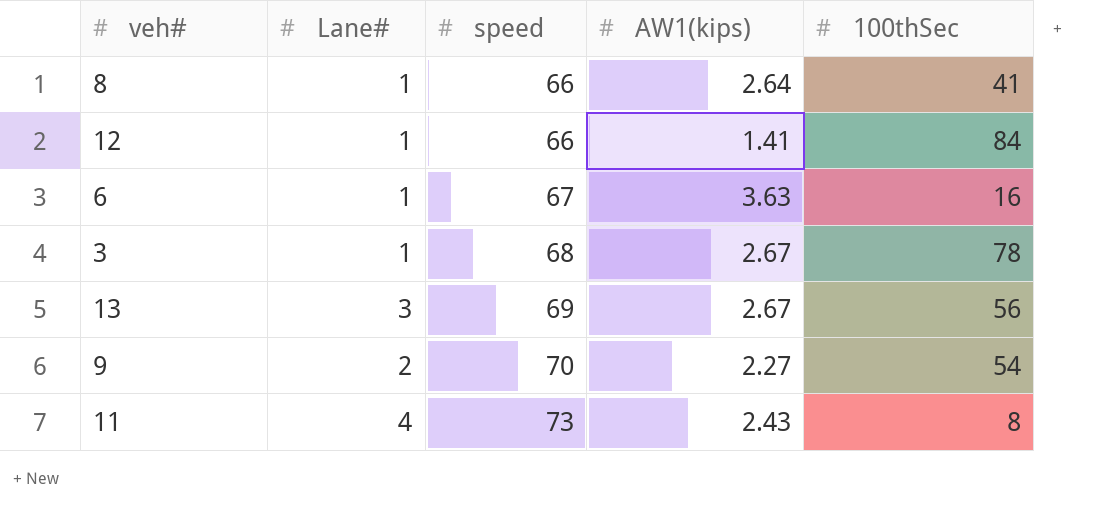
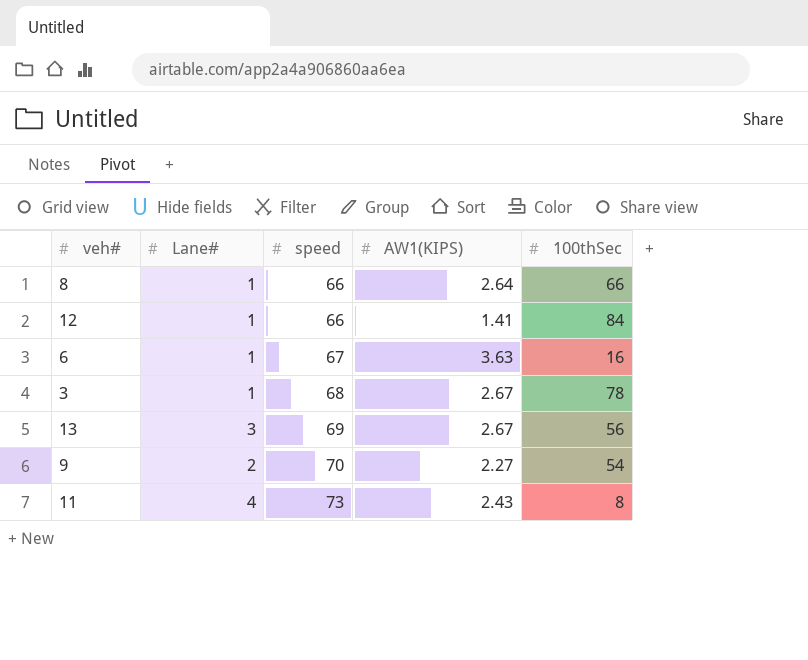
column name: AW1(kips) -> AW1(KIPS)
8 | 100thSec: 41 -> 66

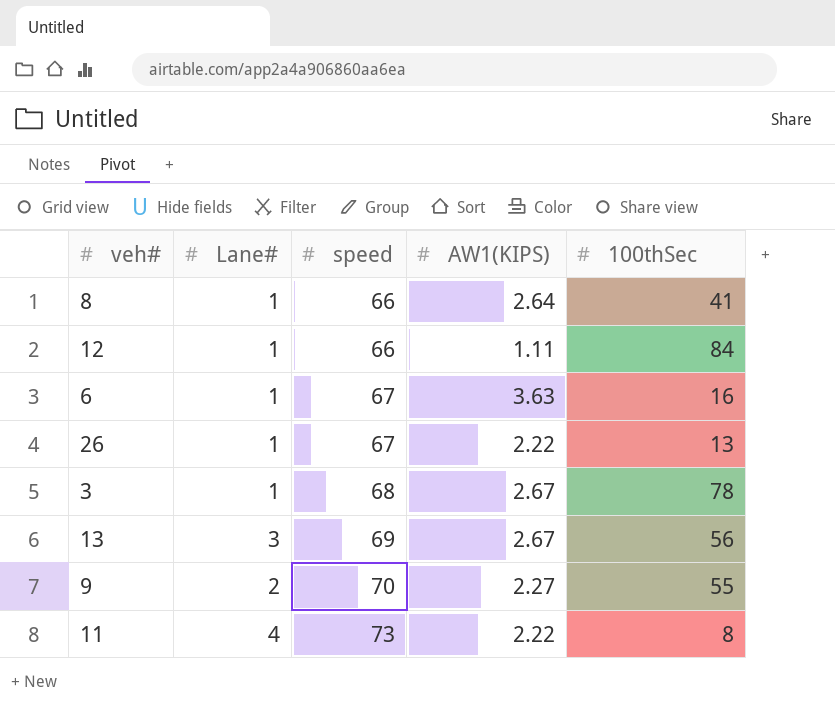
8 | 100thSec: 66 -> 41
12 | AW1(KIPS): 1.41 -> 1.11
row 26: none -> 1 | 67 | 2.22 | 13
9 | 100thSec: 54 -> 55
11 | AW1(KIPS): 2.43 -> 2.22

